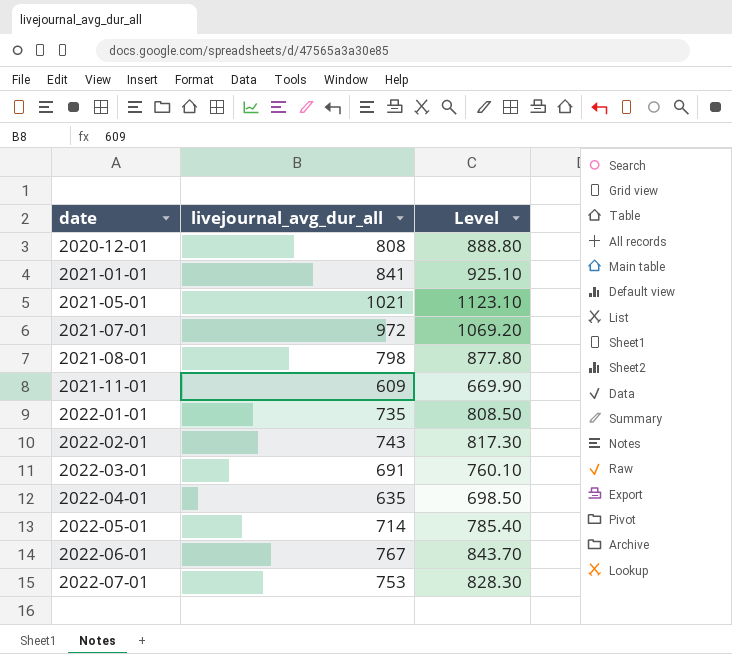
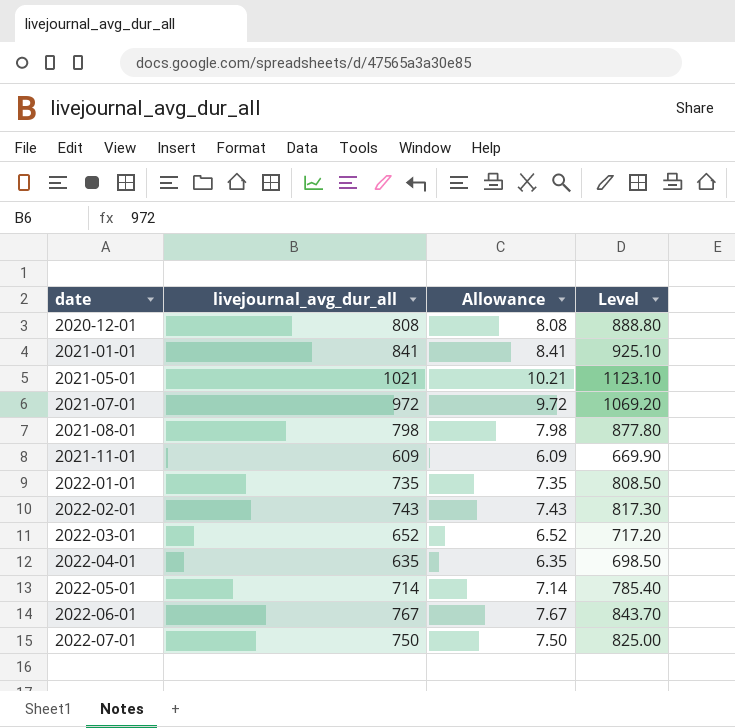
column Allowance | formula: none -> [livejournal_avg_dur_all] * 0.01
2022-03-01 | livejournal_avg_dur_all: 691 -> 652
2022-03-01 | Level: 760.10 -> 717.20
2022-07-01 | livejournal_avg_dur_all: 753 -> 750
2022-07-01 | Level: 828.30 -> 825.00

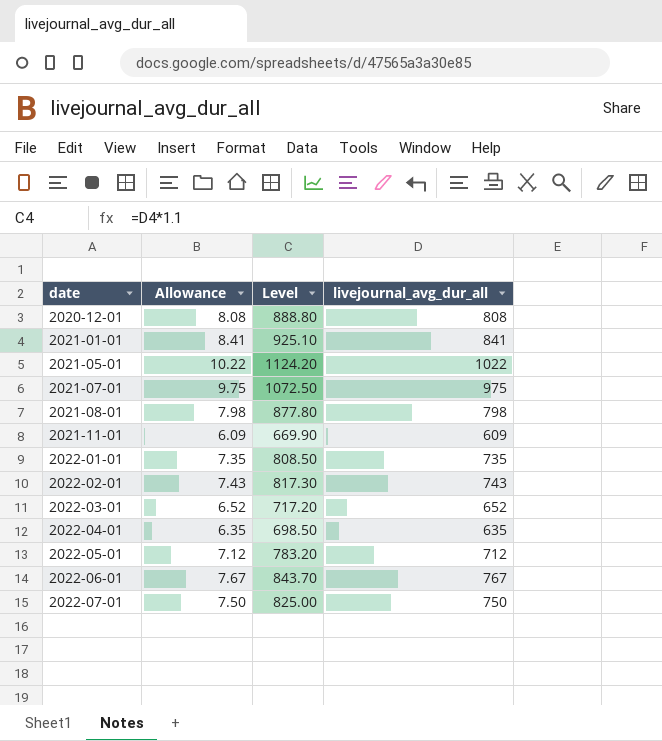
column livejournal_avg_dur_all | position: 2 -> 4
2021-05-01 | Allowance: 10.21 -> 10.22
2021-05-01 | Level: 1123.10 -> 1124.20
2021-05-01 | livejournal_avg_dur_all: 1021 -> 1022
2021-07-01 | Allowance: 9.72 -> 9.75
2021-07-01 | Level: 1069.20 -> 1072.50
2021-07-01 | livejournal_avg_dur_all: 972 -> 975
2022-05-01 | Allowance: 7.14 -> 7.12
2022-05-01 | Level: 785.40 -> 783.20
2022-05-01 | livejournal_avg_dur_all: 714 -> 712

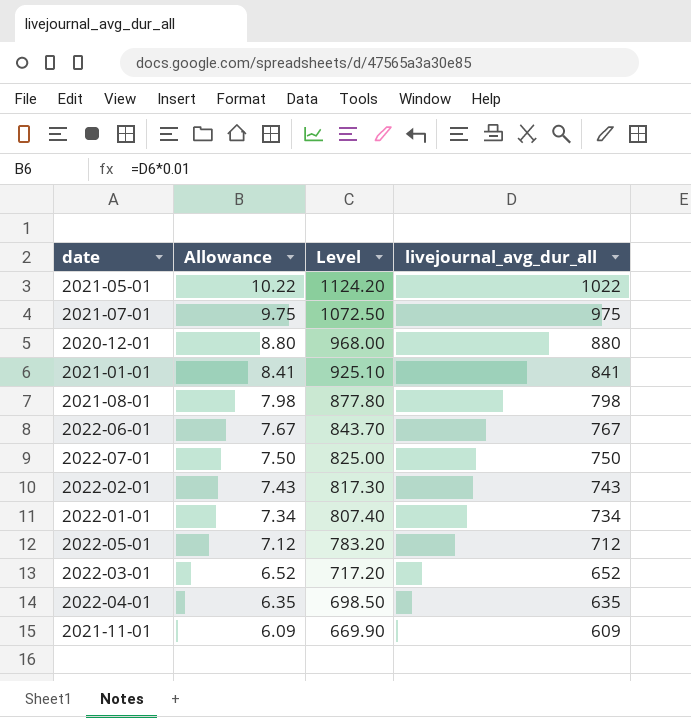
row order: date ascending -> Allowance descending
2020-12-01 | Allowance: 8.08 -> 8.80
2020-12-01 | Level: 888.80 -> 968.00
2020-12-01 | livejournal_avg_dur_all: 808 -> 880
2022-01-01 | Allowance: 7.35 -> 7.34
2022-01-01 | Level: 808.50 -> 807.40
2022-01-01 | livejournal_avg_dur_all: 735 -> 734

